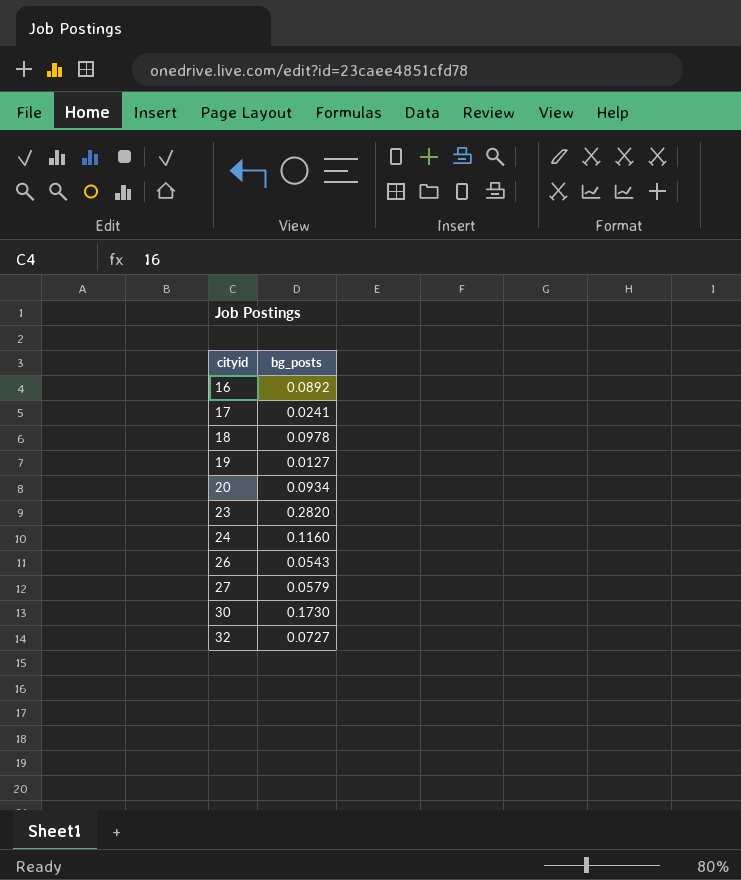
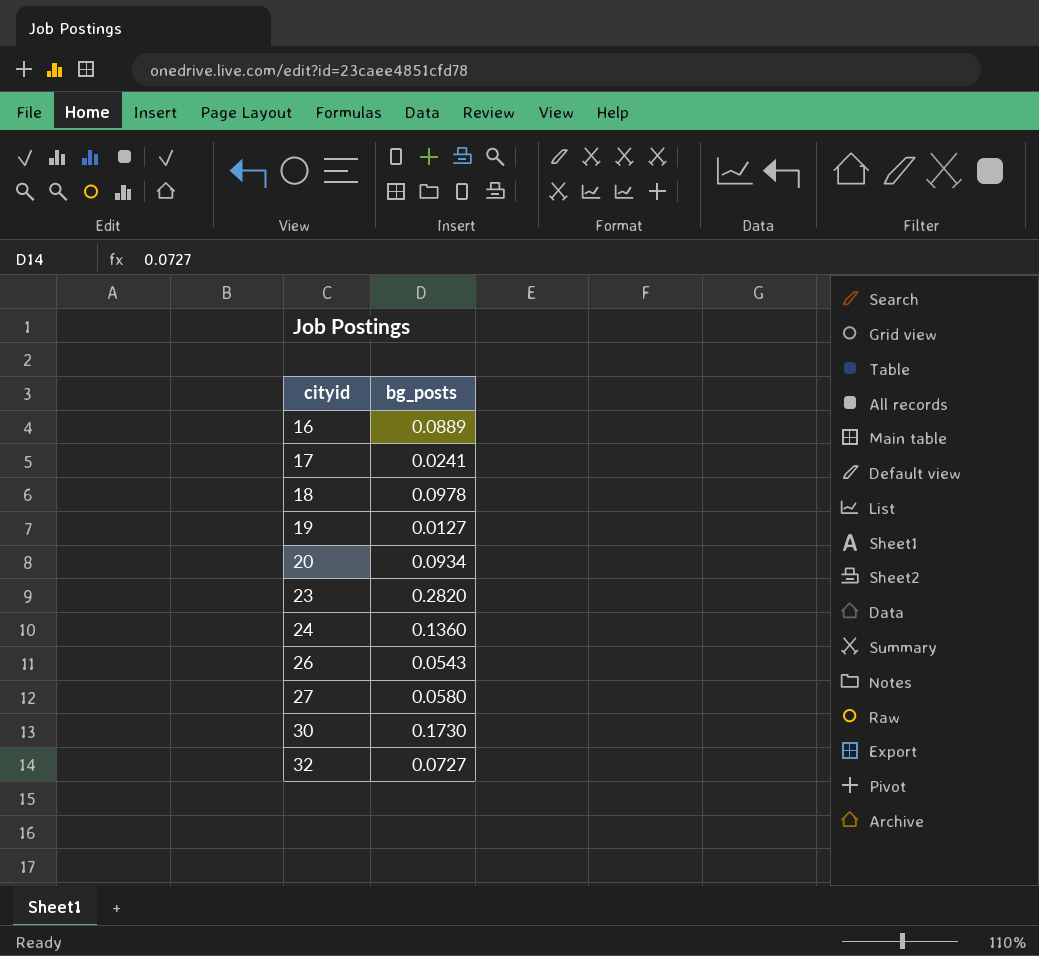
16 | bg_posts: 0.0892 -> 0.0889
24 | bg_posts: 0.1160 -> 0.1360
27 | bg_posts: 0.0579 -> 0.0580

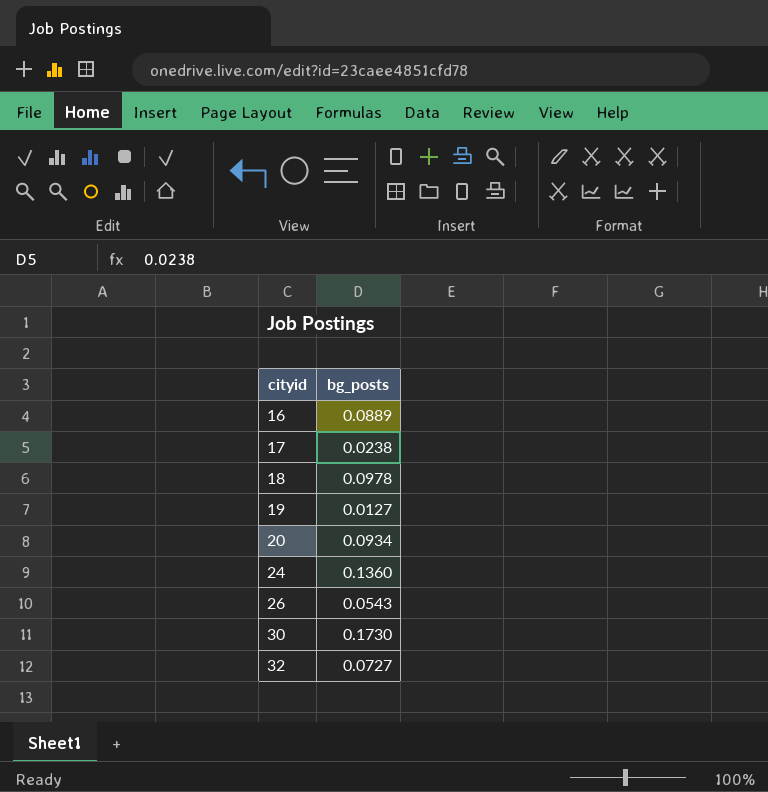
row 23: 0.2820 -> none
row 27: 0.0580 -> none
17 | bg_posts: 0.0241 -> 0.0238

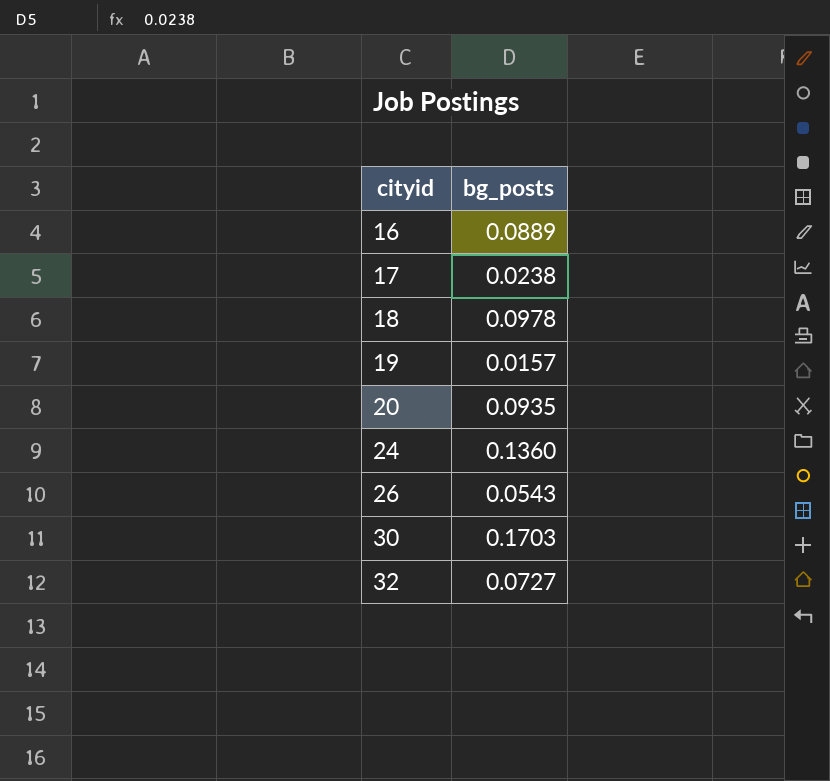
19 | bg_posts: 0.0127 -> 0.0157
20 | bg_posts: 0.0934 -> 0.0935
30 | bg_posts: 0.1730 -> 0.1703

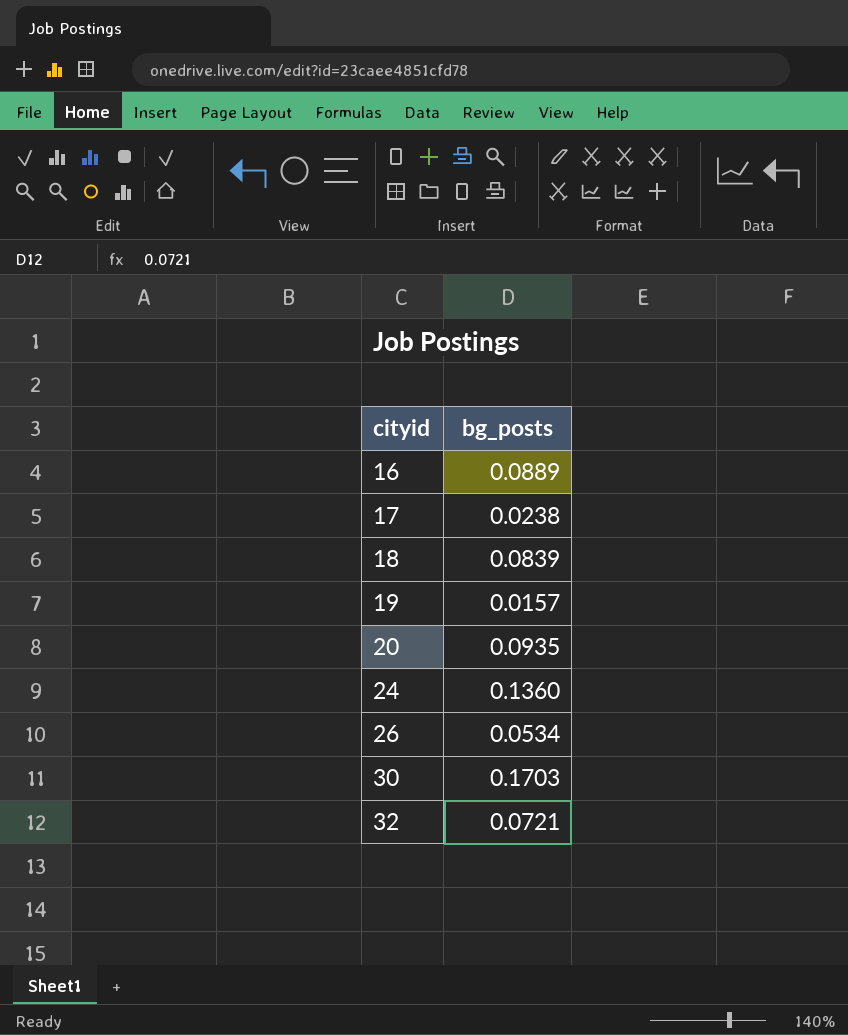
18 | bg_posts: 0.0978 -> 0.0839
26 | bg_posts: 0.0543 -> 0.0534
32 | bg_posts: 0.0727 -> 0.0721

